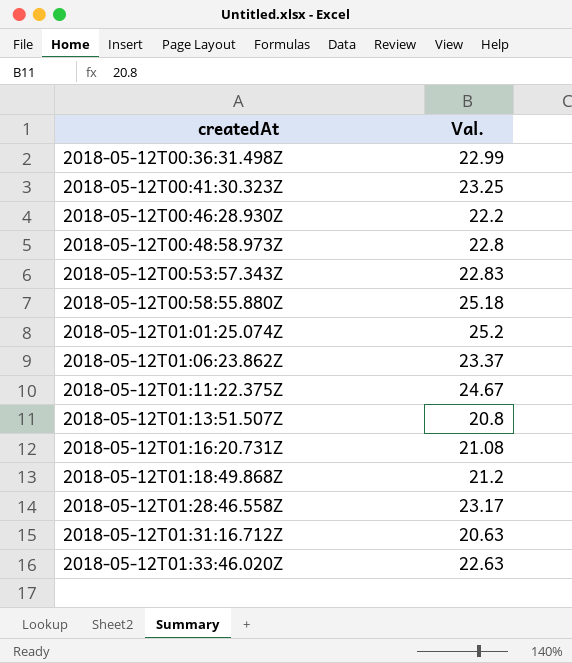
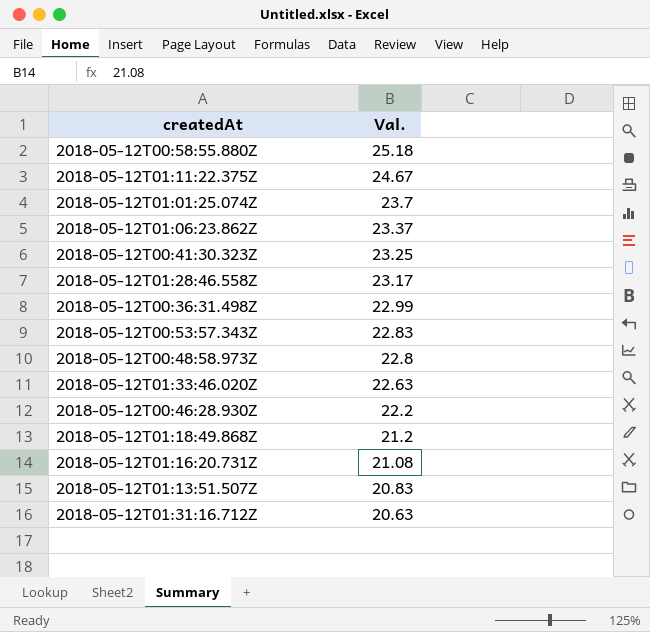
row order: createdAt ascending -> Val. descending
2018-05-12T01:01:25.074Z | Val.: 25.2 -> 23.7
2018-05-12T01:13:51.507Z | Val.: 20.8 -> 20.83

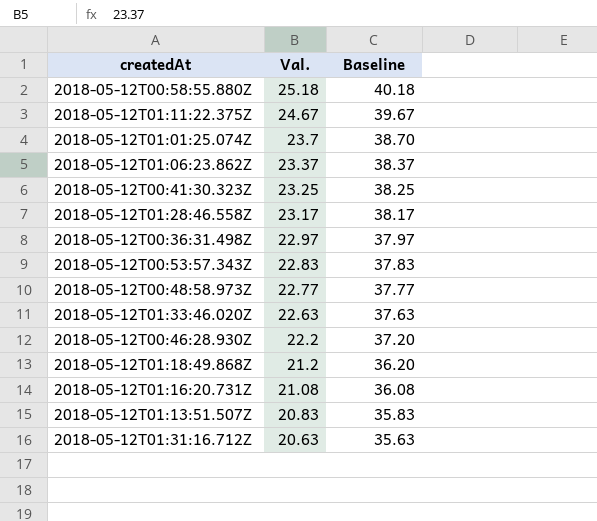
column Baseline | formula: none -> [Val.] + 15
2018-05-12T00:36:31.498Z | Val.: 22.99 -> 22.97
2018-05-12T00:48:58.973Z | Val.: 22.8 -> 22.77

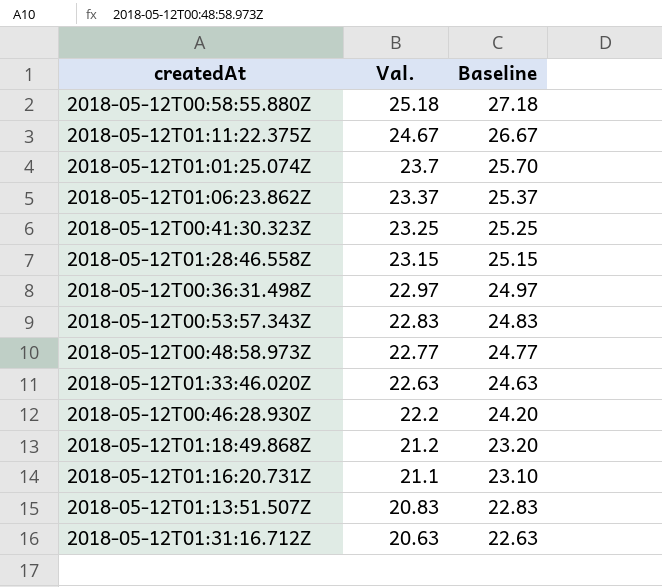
column Baseline | formula: [Val.] + 15 -> [Val.] + 2
2018-05-12T01:28:46.558Z | Val.: 23.17 -> 23.15
2018-05-12T01:16:20.731Z | Val.: 21.08 -> 21.1

